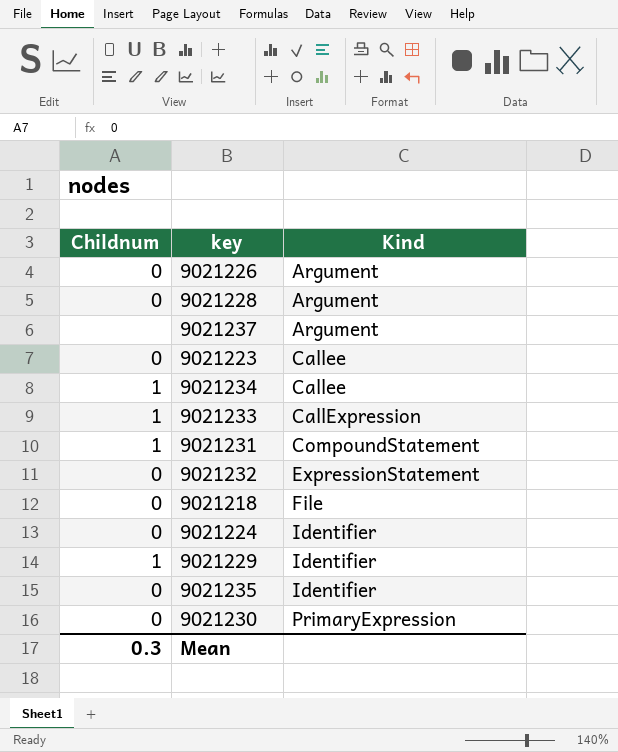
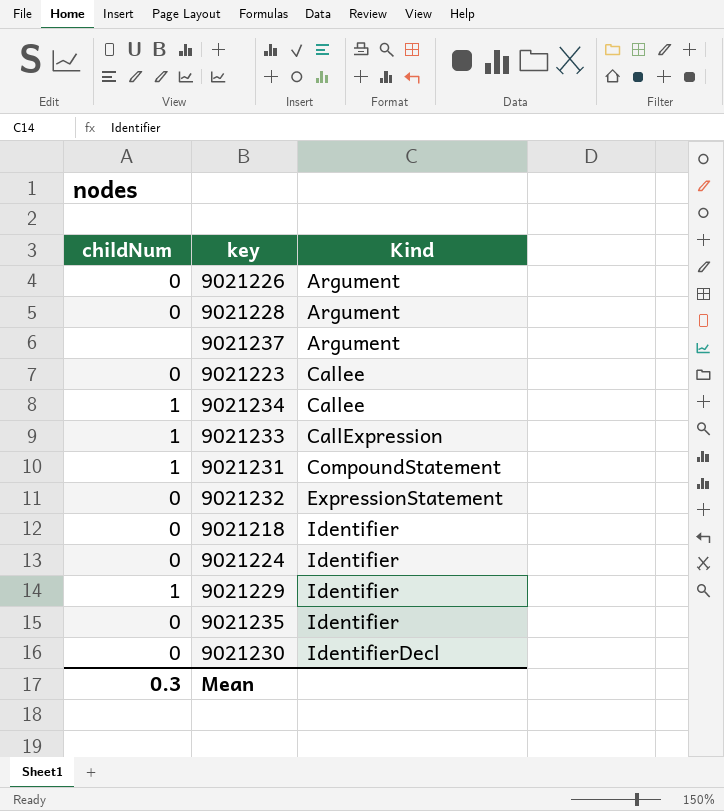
column name: Childnum -> childNum
9021218 | Kind: File -> Identifier
9021230 | Kind: PrimaryExpression -> IdentifierDecl

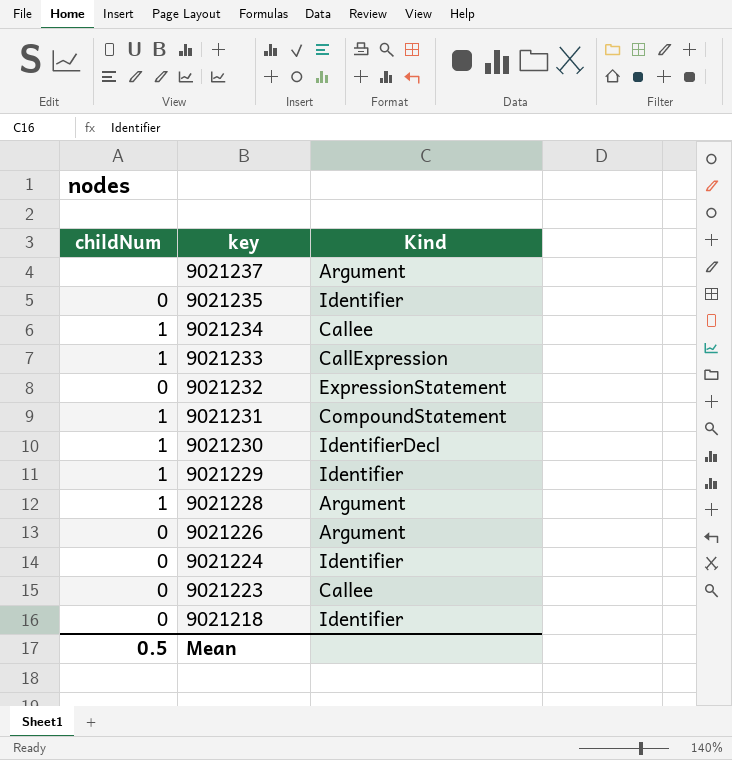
row order: Kind ascending -> key descending
9021230 | childNum: 0 -> 1
9021228 | childNum: 0 -> 1
Mean | childNum: 0.3 -> 0.5

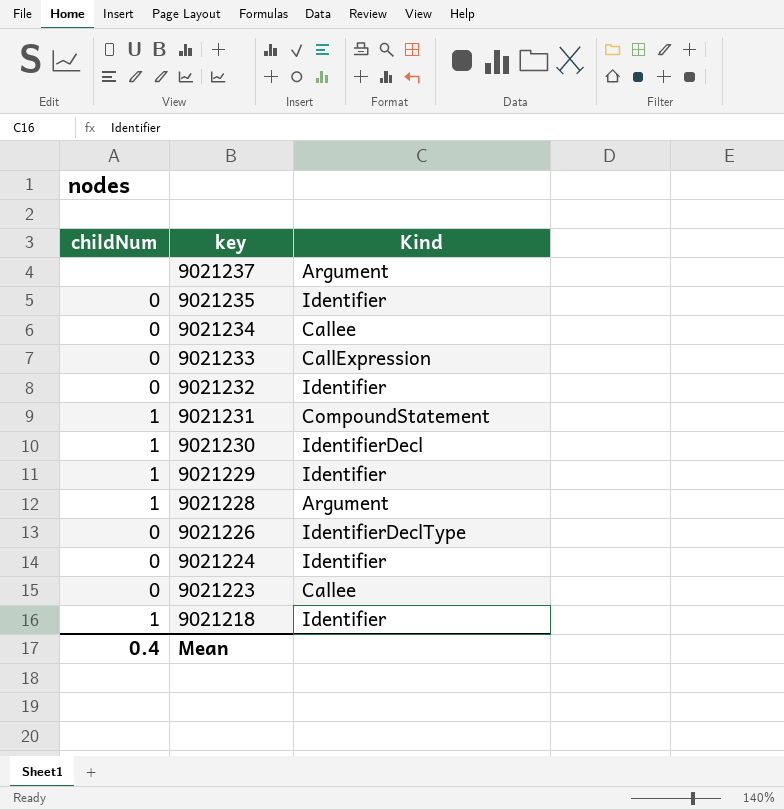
9021234 | childNum: 1 -> 0
9021233 | childNum: 1 -> 0
9021232 | Kind: ExpressionStatement -> Identifier
9021226 | Kind: Argument -> IdentifierDeclType
9021218 | childNum: 0 -> 1
Mean | childNum: 0.5 -> 0.4

